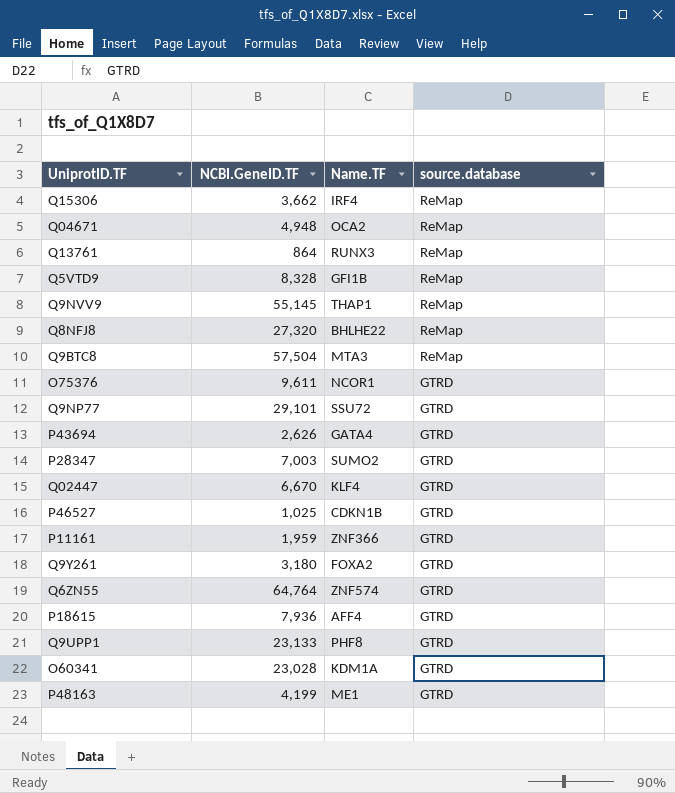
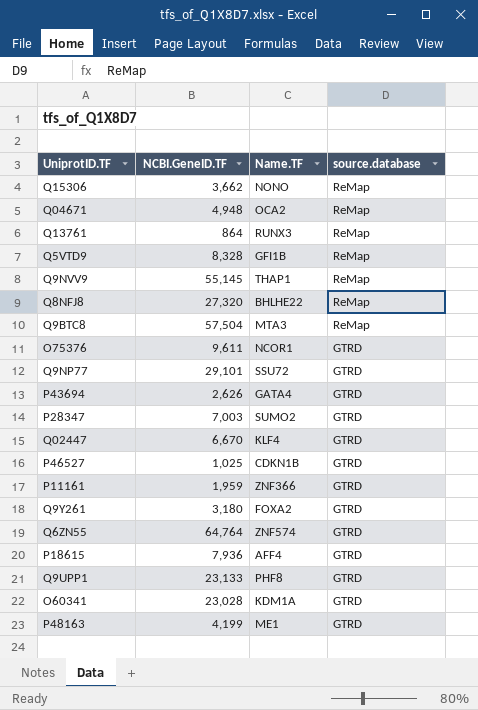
Q15306 | Name.TF: IRF4 -> NONO

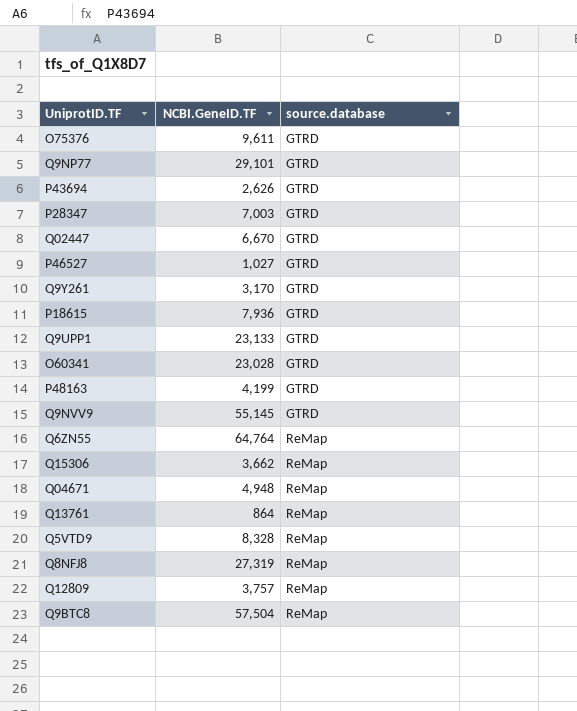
row order: source.database descending -> source.database ascending
column Name.TF | position: 3 -> none
row P11161: 1,959 | ZNF366 | GTRD -> none
P46527 | NCBI.GeneID.TF: 1,025 -> 1,027
Q9Y261 | NCBI.GeneID.TF: 3,180 -> 3,170
Q9NVV9 | source.database: ReMap -> GTRD
Q6ZN55 | source.database: GTRD -> ReMap
Q8NFJ8 | NCBI.GeneID.TF: 27,320 -> 27,319
row Q12809: none -> 3,757 | ReMap

